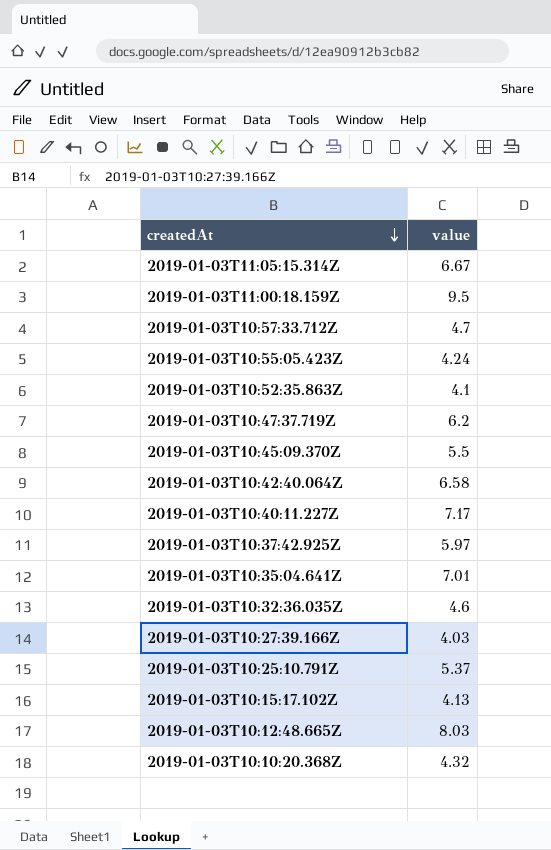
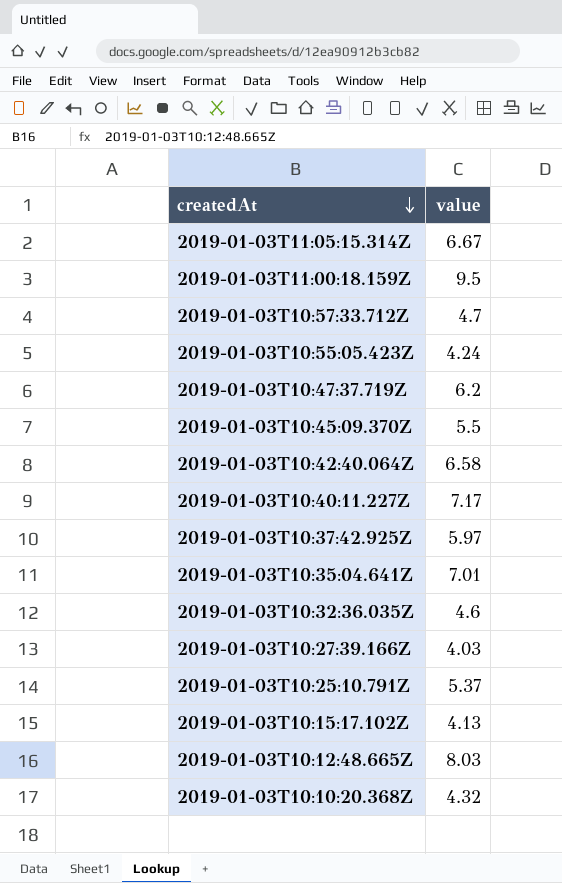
row 2019-01-03T10:52:35.863Z: 4.1 -> none

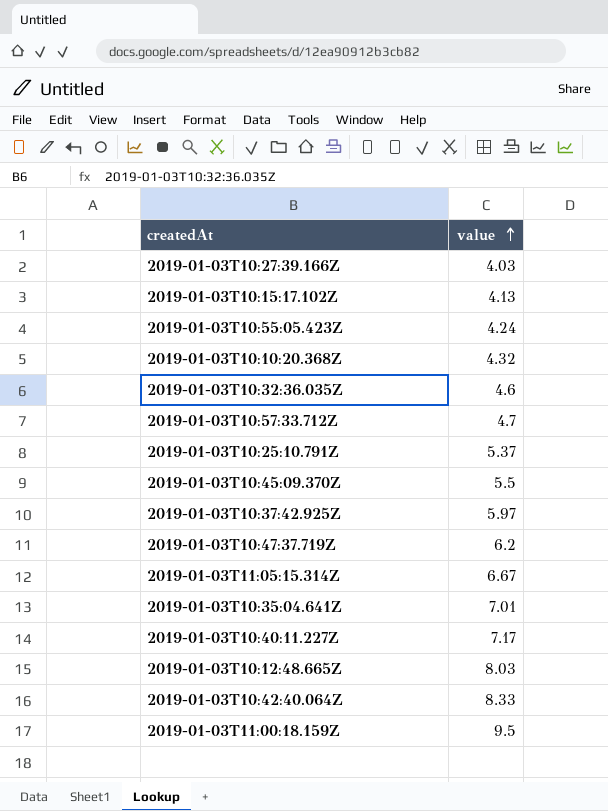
row order: createdAt descending -> value ascending
2019-01-03T10:42:40.064Z | value: 6.58 -> 8.33

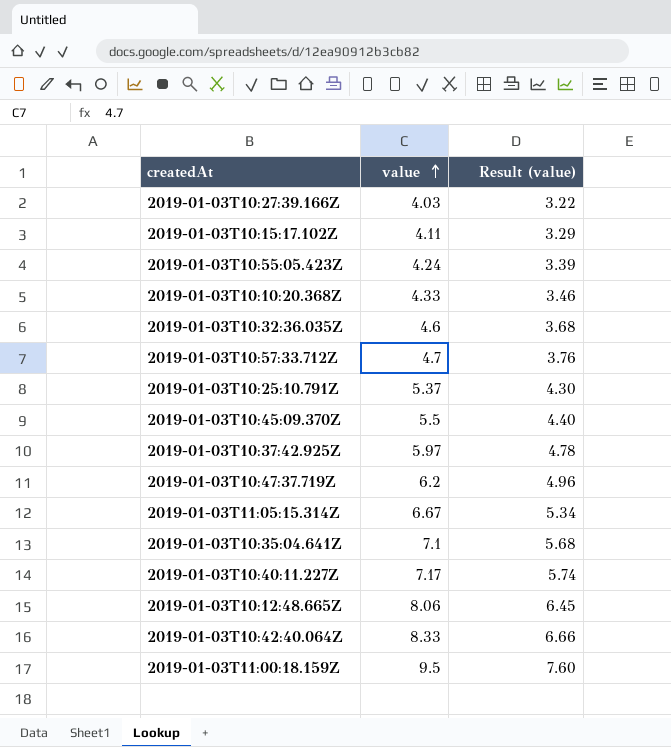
column Result (value) | formula: none -> [value] * 0.8
2019-01-03T10:15:17.102Z | value: 4.13 -> 4.11
2019-01-03T10:10:20.368Z | value: 4.32 -> 4.33
2019-01-03T10:35:04.641Z | value: 7.01 -> 7.1
2019-01-03T10:12:48.665Z | value: 8.03 -> 8.06

